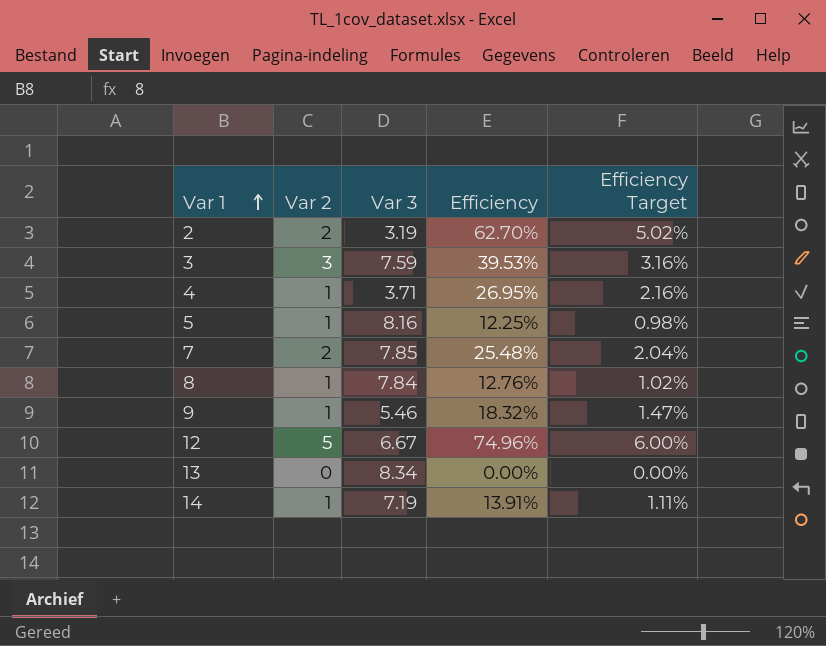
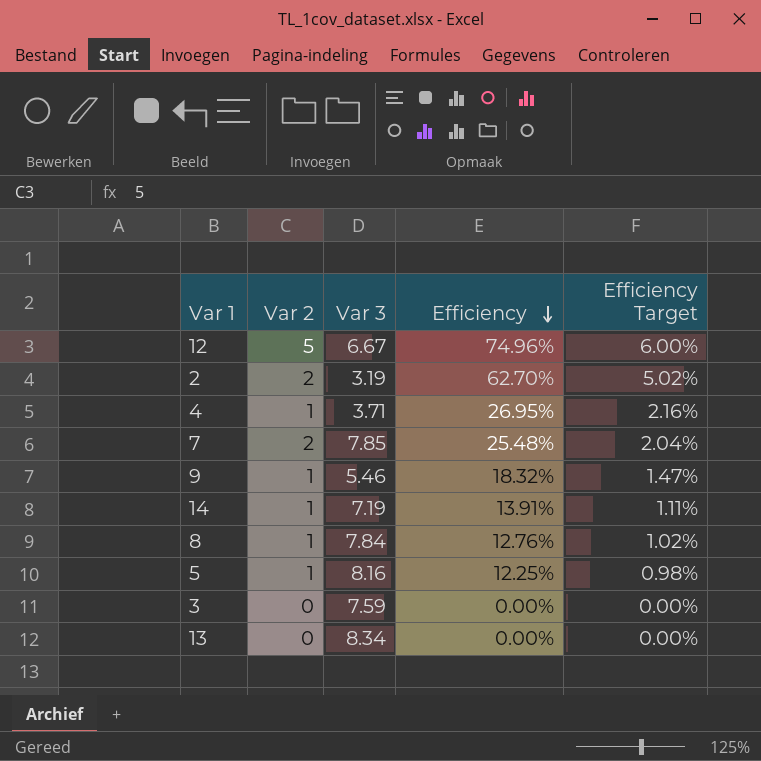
row order: Var 1 ascending -> Efficiency descending
3 | Var 2: 3 -> 0
3 | Efficiency: 39.53% -> 0.00%
3 | Efficiency Target: 3.16% -> 0.00%

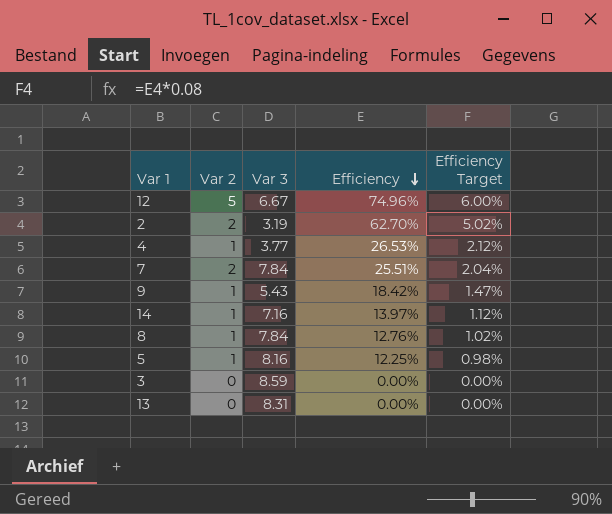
4 | Var 3: 3.71 -> 3.77
4 | Efficiency: 26.95% -> 26.53%
4 | Efficiency Target: 2.16% -> 2.12%
7 | Var 3: 7.85 -> 7.84
7 | Efficiency: 25.48% -> 25.51%
9 | Var 3: 5.46 -> 5.43
9 | Efficiency: 18.32% -> 18.42%
14 | Var 3: 7.19 -> 7.16
14 | Efficiency: 13.91% -> 13.97%
14 | Efficiency Target: 1.11% -> 1.12%
3 | Var 3: 7.59 -> 8.59
13 | Var 3: 8.34 -> 8.31

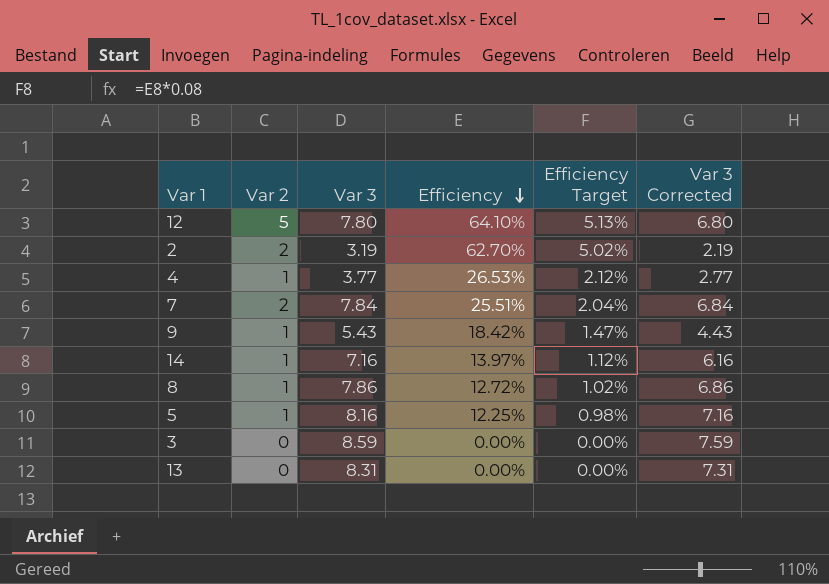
column Var 3 Corrected | formula: none -> [Var 3] - 1
12 | Var 3: 6.67 -> 7.80
12 | Efficiency: 74.96% -> 64.10%
12 | Efficiency Target: 6.00% -> 5.13%
8 | Var 3: 7.84 -> 7.86
8 | Efficiency: 12.76% -> 12.72%

